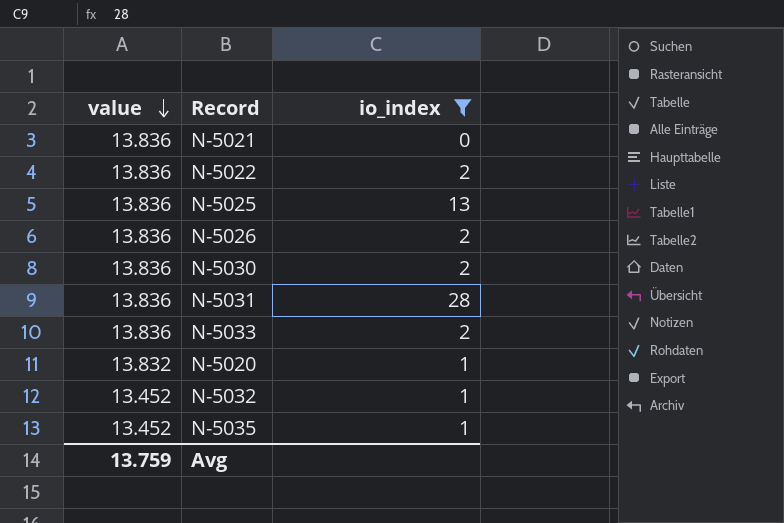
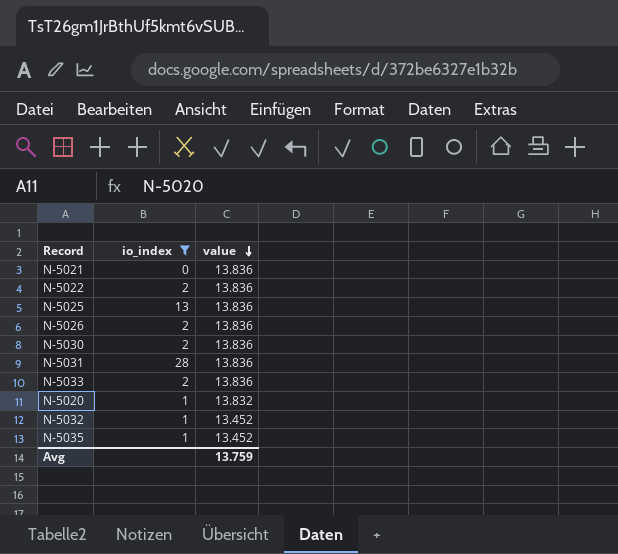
column value | position: 1 -> 3

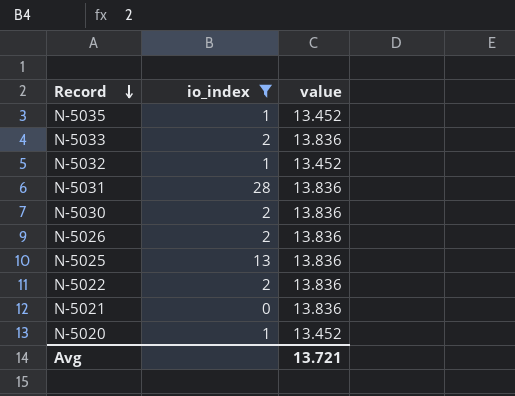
row order: value descending -> Record descending
N-5020 | value: 13.832 -> 13.452
Avg | value: 13.759 -> 13.721

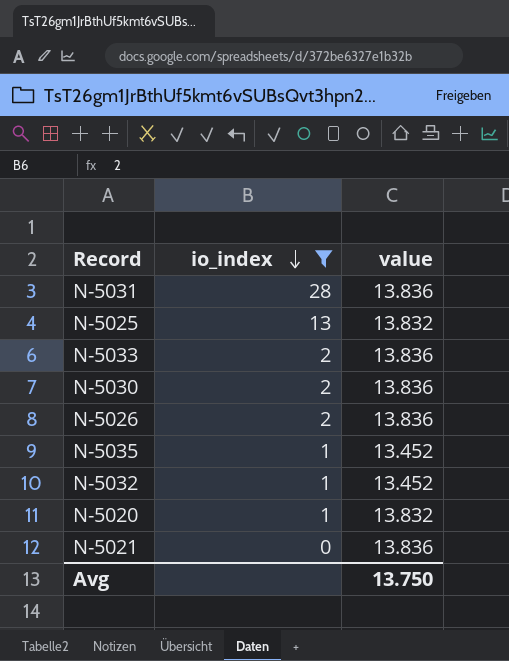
row order: Record descending -> io_index descending
row N-5022: 2 | 13.836 -> none
N-5025 | value: 13.836 -> 13.832
N-5020 | value: 13.452 -> 13.832
Avg | value: 13.721 -> 13.750

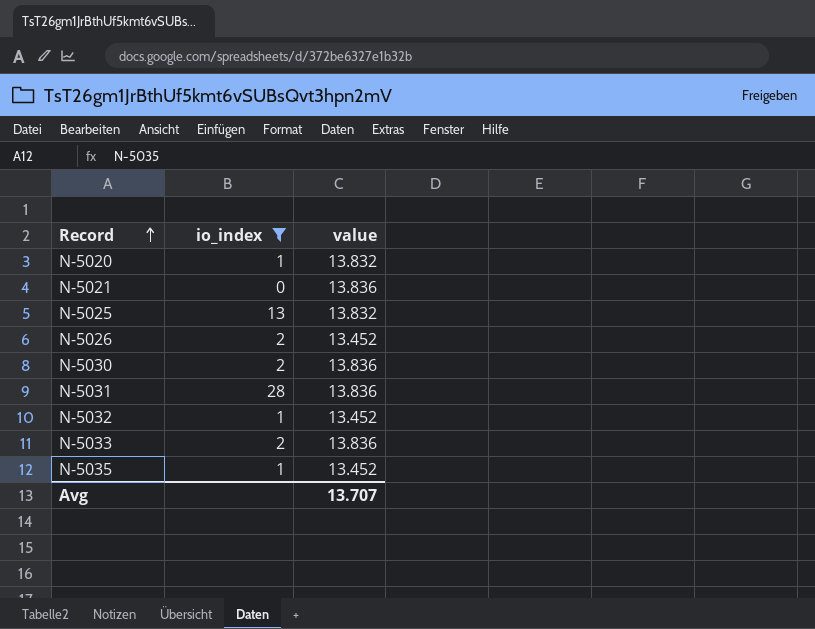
row order: io_index descending -> Record ascending
N-5026 | value: 13.836 -> 13.452
Avg | value: 13.750 -> 13.707

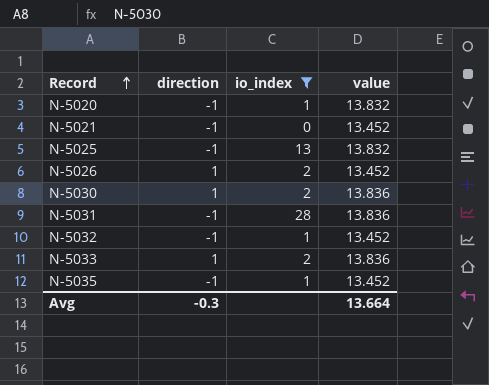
column direction | position: none -> 2
N-5021 | value: 13.836 -> 13.452
Avg | value: 13.707 -> 13.664

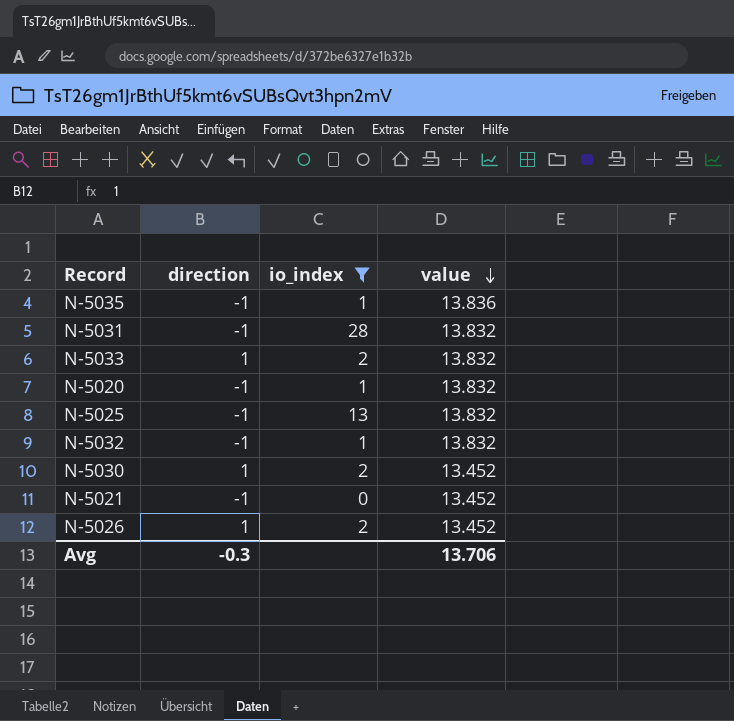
row order: Record ascending -> value descending
N-5035 | value: 13.452 -> 13.836
N-5031 | value: 13.836 -> 13.832
N-5033 | value: 13.836 -> 13.832
N-5032 | value: 13.452 -> 13.832
N-5030 | value: 13.836 -> 13.452
Avg | value: 13.664 -> 13.706

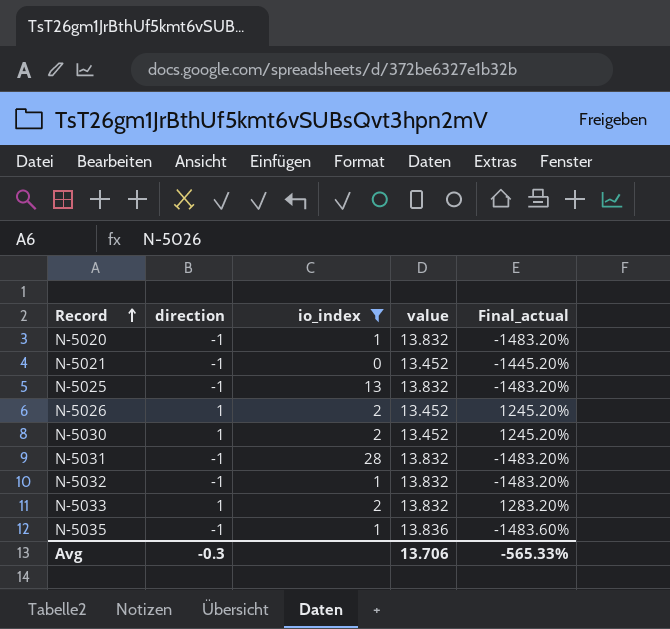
row order: value descending -> Record ascending
column Final_actual | formula: none -> ([value] - [direction]) / [direction]

